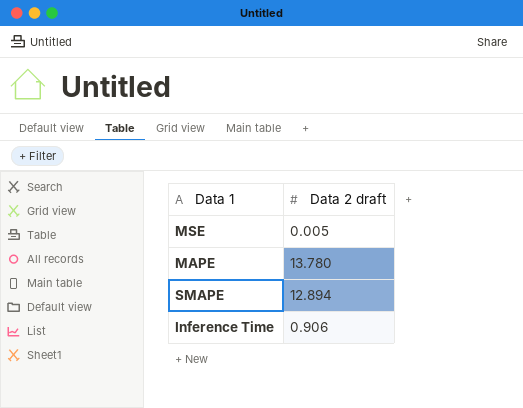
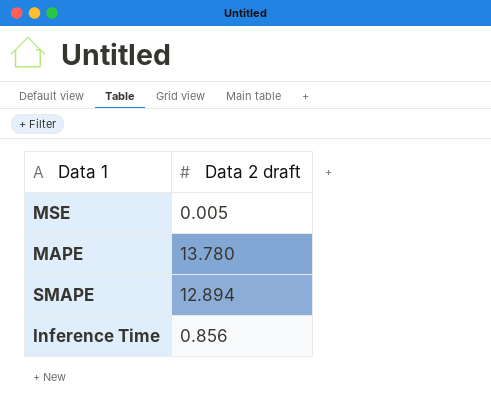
Inference Time | Data 2 draft: 0.906 -> 0.856

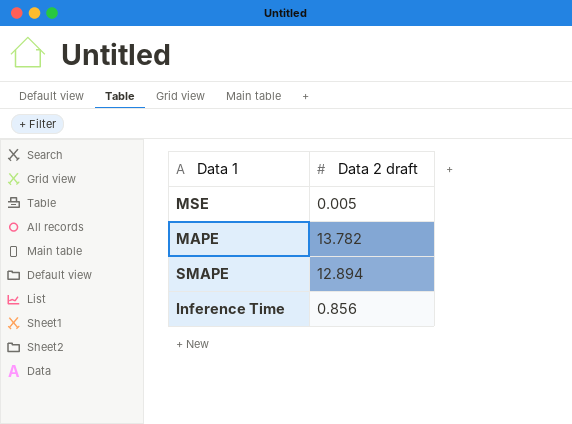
MAPE | Data 2 draft: 13.780 -> 13.782

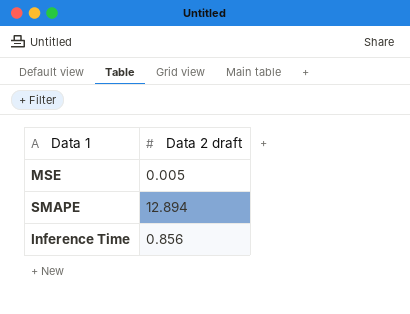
row MAPE: 13.782 -> none

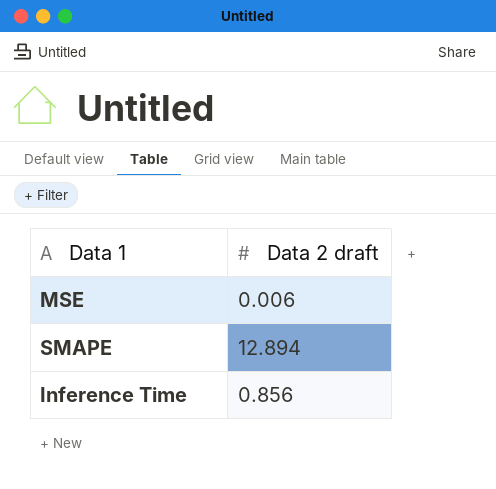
MSE | Data 2 draft: 0.005 -> 0.006

